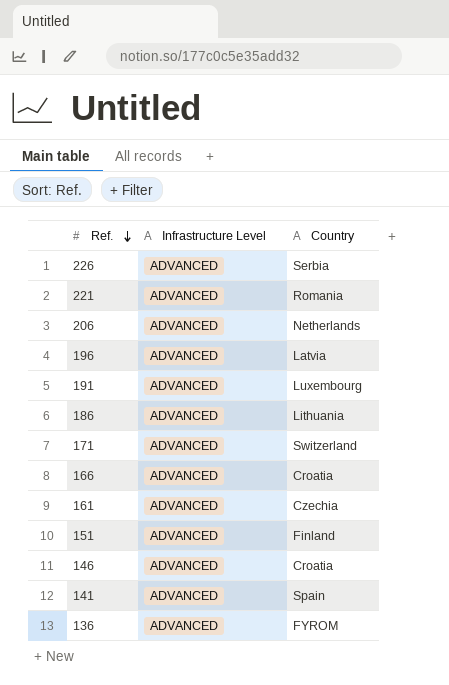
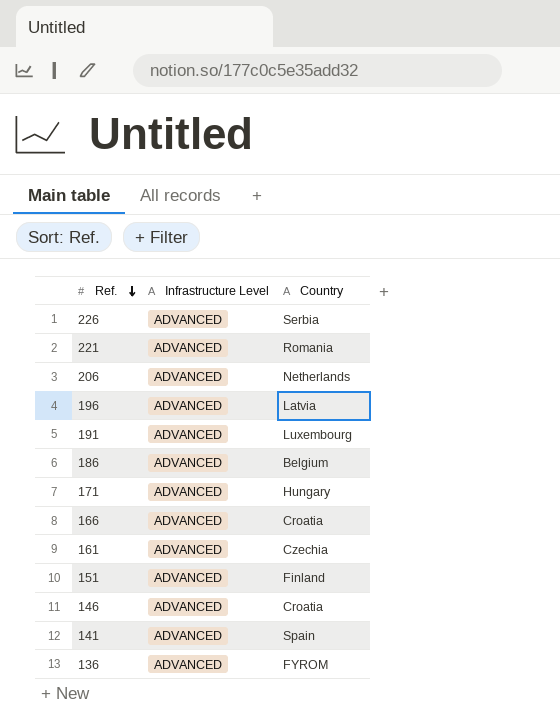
186 | Country: Lithuania -> Belgium
171 | Country: Switzerland -> Hungary

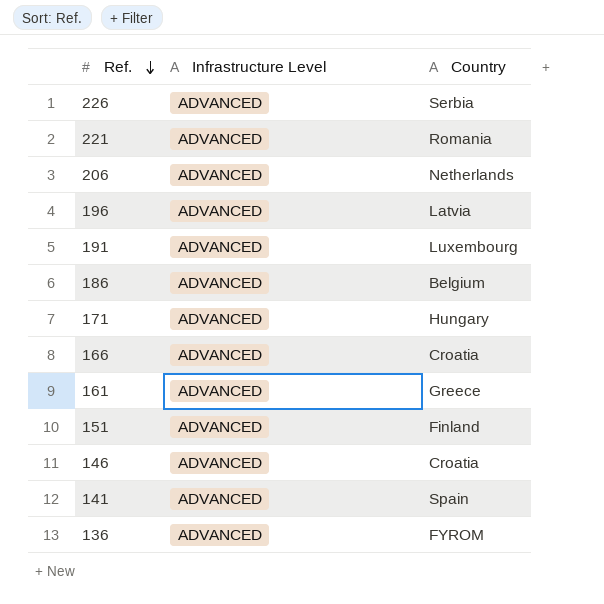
161 | Country: Czechia -> Greece

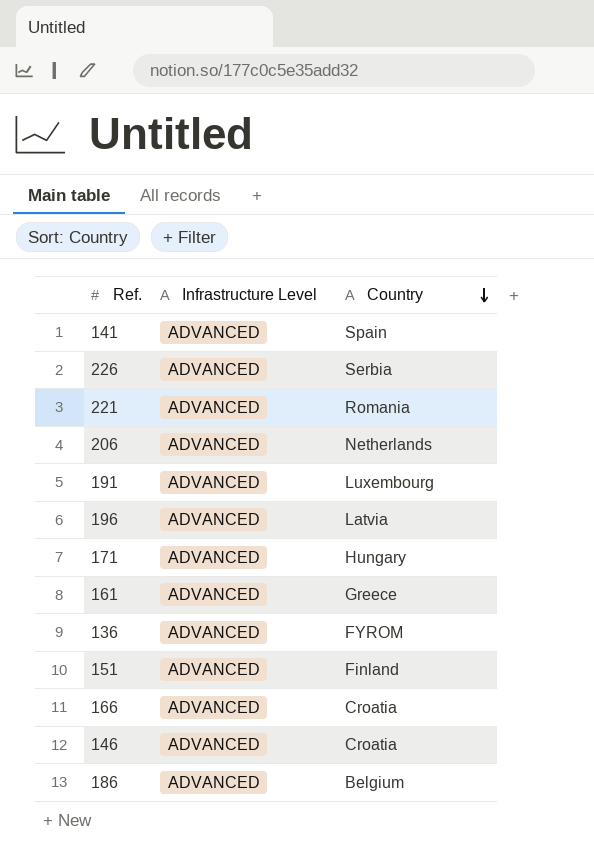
row order: Ref. descending -> Country descending

